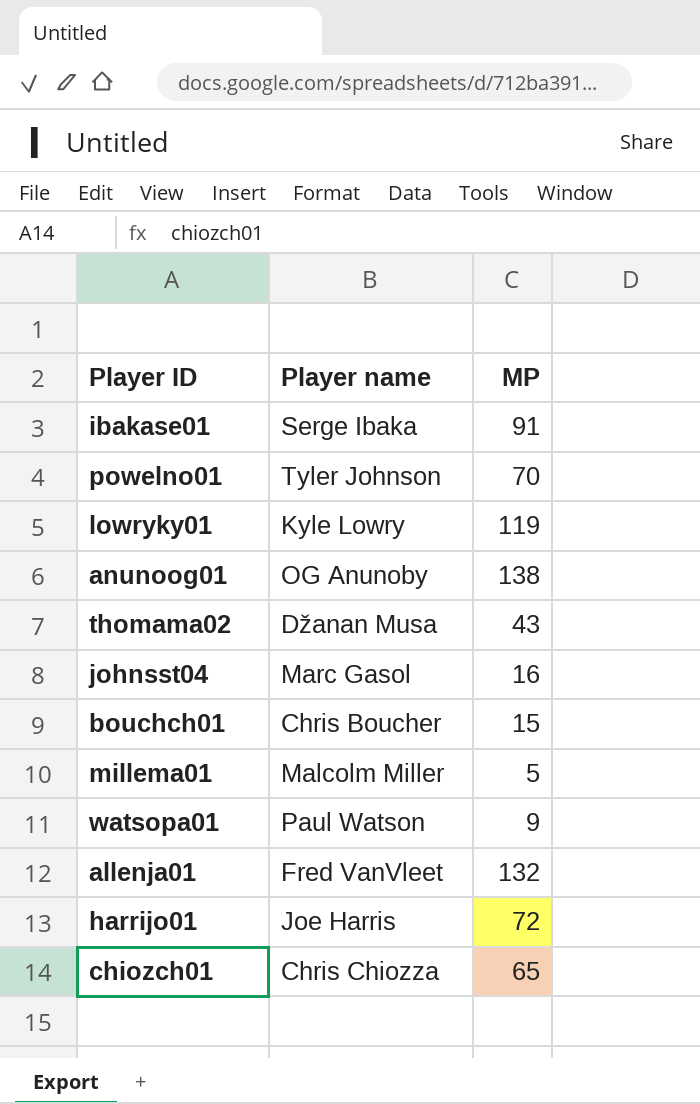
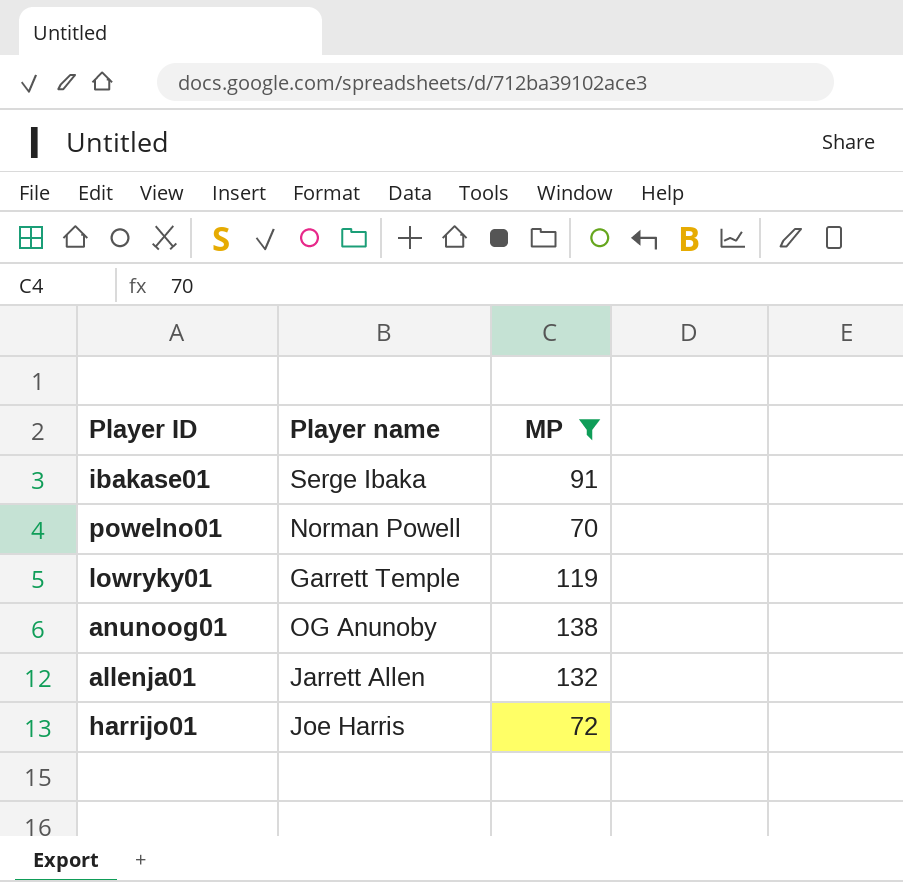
filter: none -> MP >= 70
powelno01 | Player name: Tyler Johnson -> Norman Powell
lowryky01 | Player name: Kyle Lowry -> Garrett Temple
allenja01 | Player name: Fred VanVleet -> Jarrett Allen

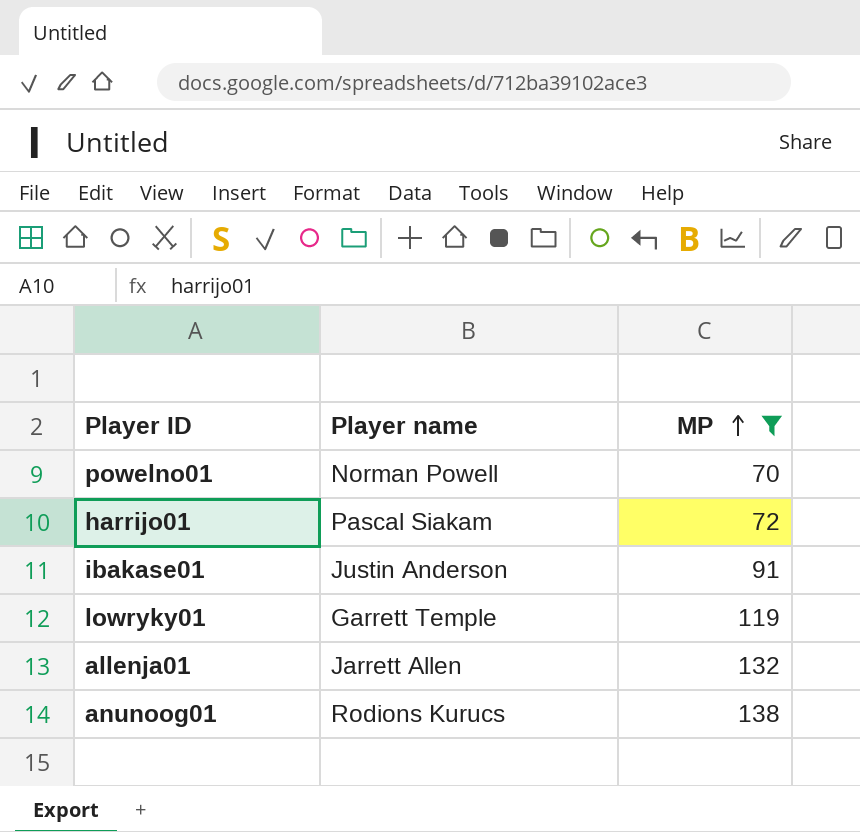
row order: none -> MP ascending
harrijo01 | Player name: Joe Harris -> Pascal Siakam
ibakase01 | Player name: Serge Ibaka -> Justin Anderson
anunoog01 | Player name: OG Anunoby -> Rodions Kurucs

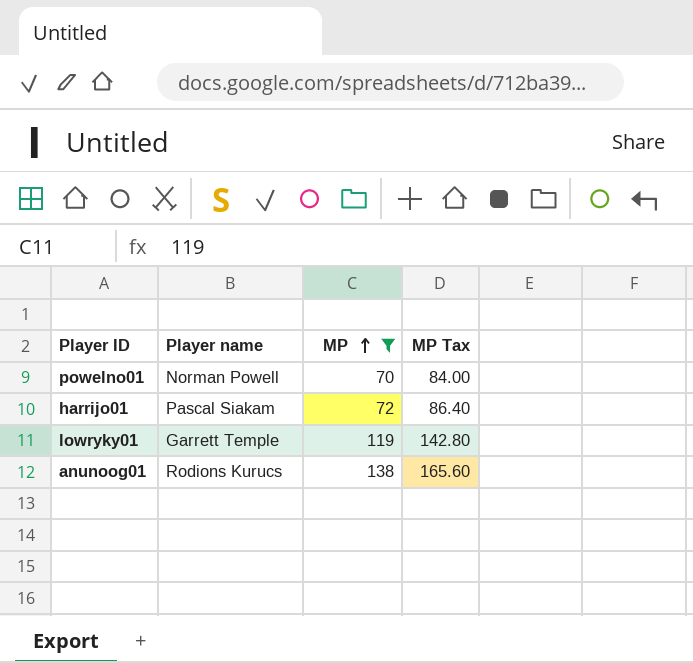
column MP Tax | formula: none -> [MP] * 1.2
row ibakase01: Justin Anderson | 91 -> none
row allenja01: Jarrett Allen | 132 -> none

